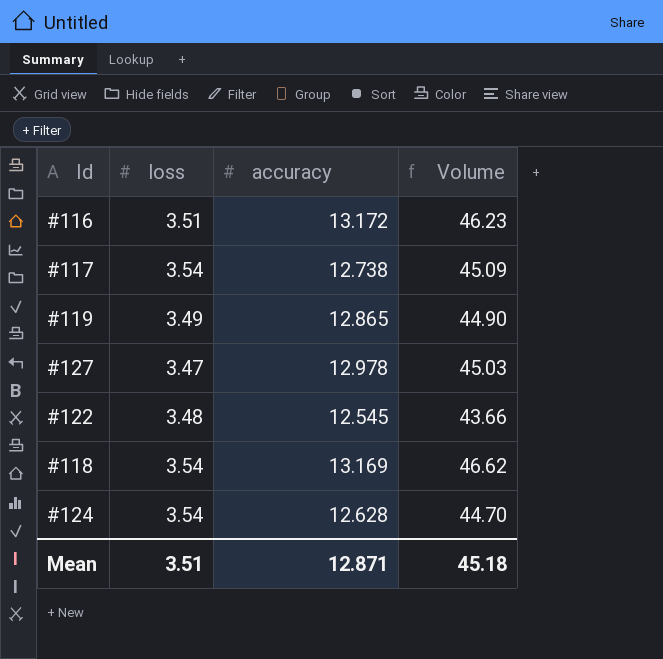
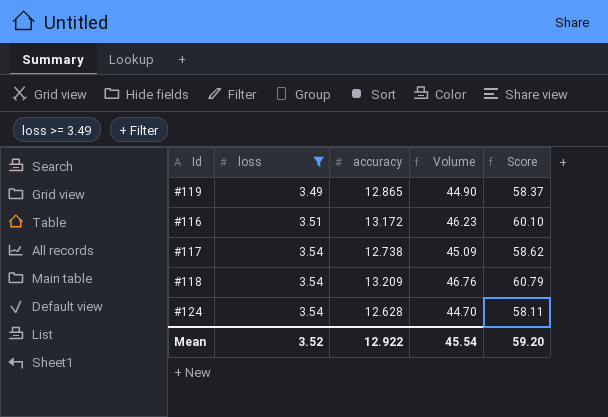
filter: none -> loss >= 3.49
row order: none -> loss ascending
column Score | formula: none -> [Volume] * 1.3
#118 | accuracy: 13.169 -> 13.209
#118 | Volume: 46.62 -> 46.76
Mean | loss: 3.51 -> 3.52
Mean | accuracy: 12.871 -> 12.922
Mean | Volume: 45.18 -> 45.54

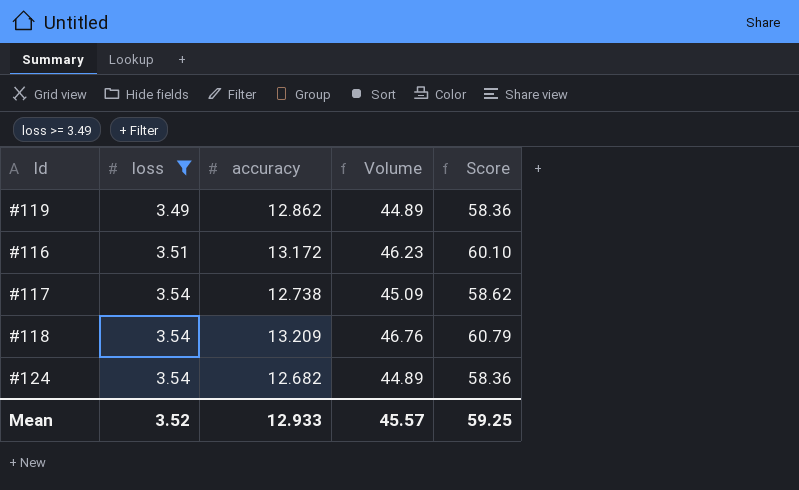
#119 | accuracy: 12.865 -> 12.862
#119 | Volume: 44.90 -> 44.89
#119 | Score: 58.37 -> 58.36
#124 | accuracy: 12.628 -> 12.682
#124 | Volume: 44.70 -> 44.89
#124 | Score: 58.11 -> 58.36
Mean | accuracy: 12.922 -> 12.933
Mean | Volume: 45.54 -> 45.57
Mean | Score: 59.20 -> 59.25

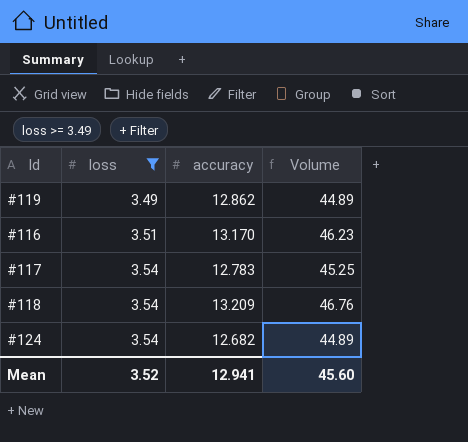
column Score | formula: [Volume] * 1.3 -> none
#116 | accuracy: 13.172 -> 13.170
#117 | accuracy: 12.738 -> 12.783
#117 | Volume: 45.09 -> 45.25
Mean | accuracy: 12.933 -> 12.941
Mean | Volume: 45.57 -> 45.60

